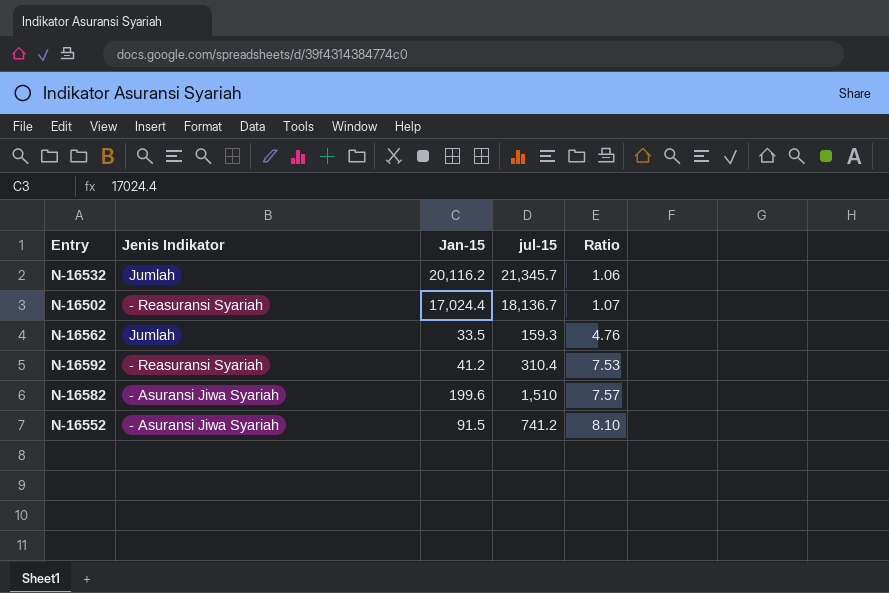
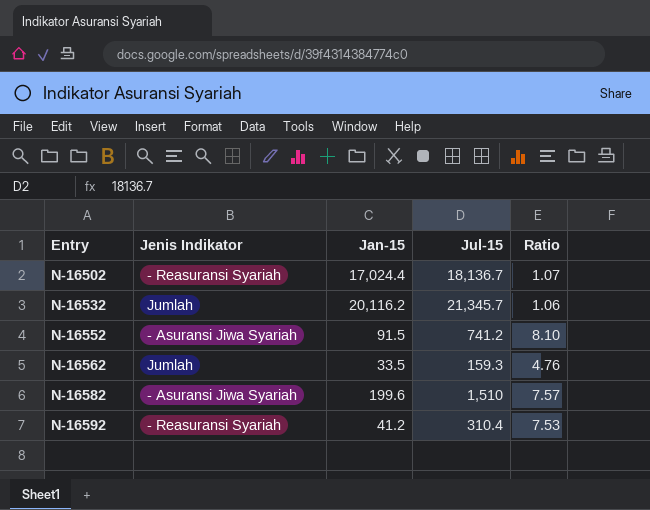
row order: Ratio ascending -> Entry ascending
column name: jul-15 -> Jul-15

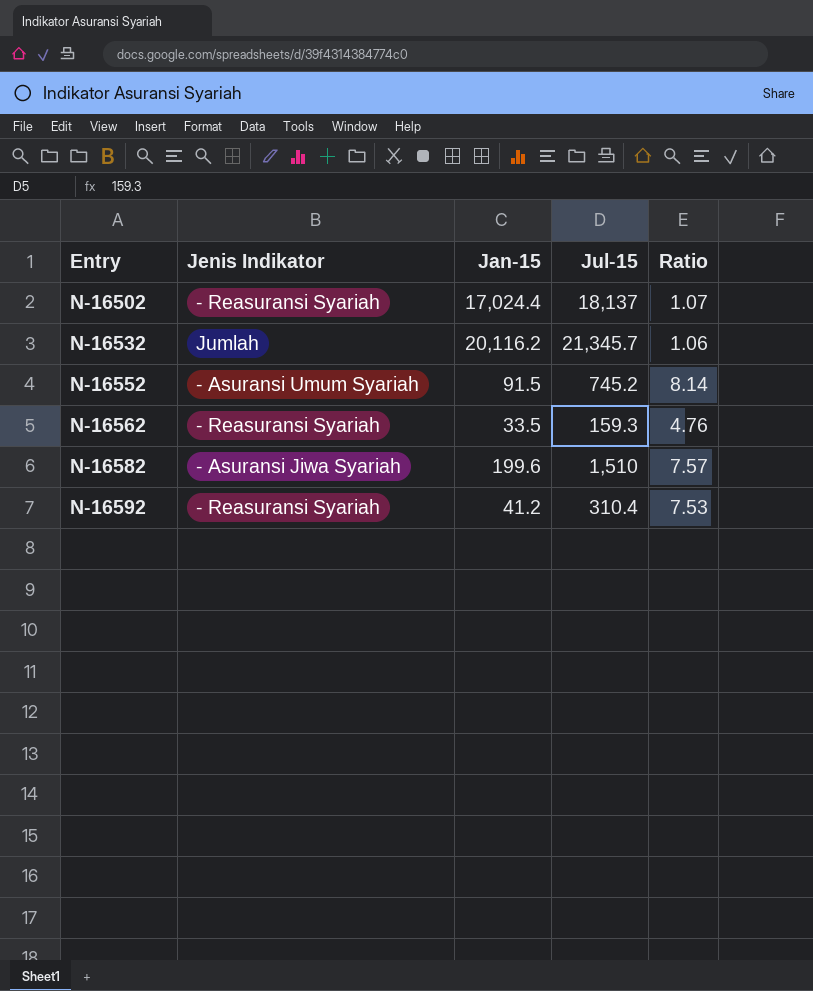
N-16502 | Jul-15: 18,136.7 -> 18,137
N-16552 | Jenis Indikator: - Asuransi Jiwa Syariah -> - Asuransi Umum Syariah
N-16552 | Jul-15: 741.2 -> 745.2
N-16552 | Ratio: 8.10 -> 8.14
N-16562 | Jenis Indikator: Jumlah -> - Reasuransi Syariah

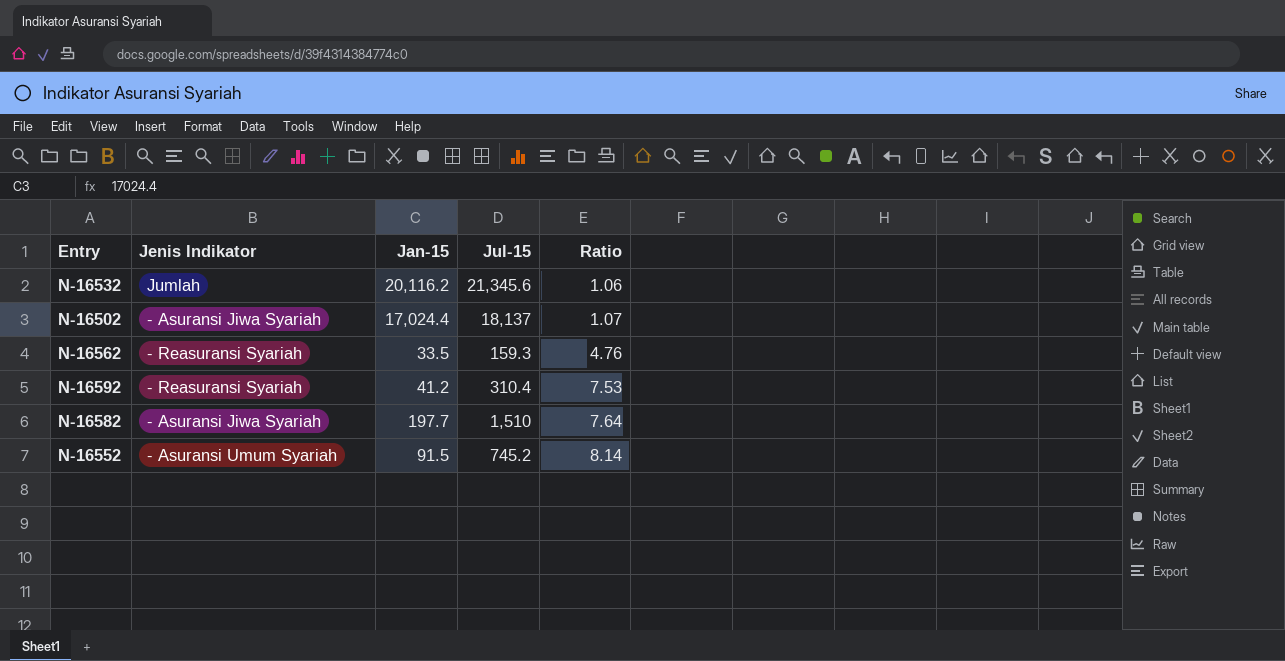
row order: Entry ascending -> Ratio ascending
N-16532 | Jul-15: 21,345.7 -> 21,345.6
N-16502 | Jenis Indikator: - Reasuransi Syariah -> - Asuransi Jiwa Syariah
N-16582 | Jan-15: 199.6 -> 197.7
N-16582 | Ratio: 7.57 -> 7.64

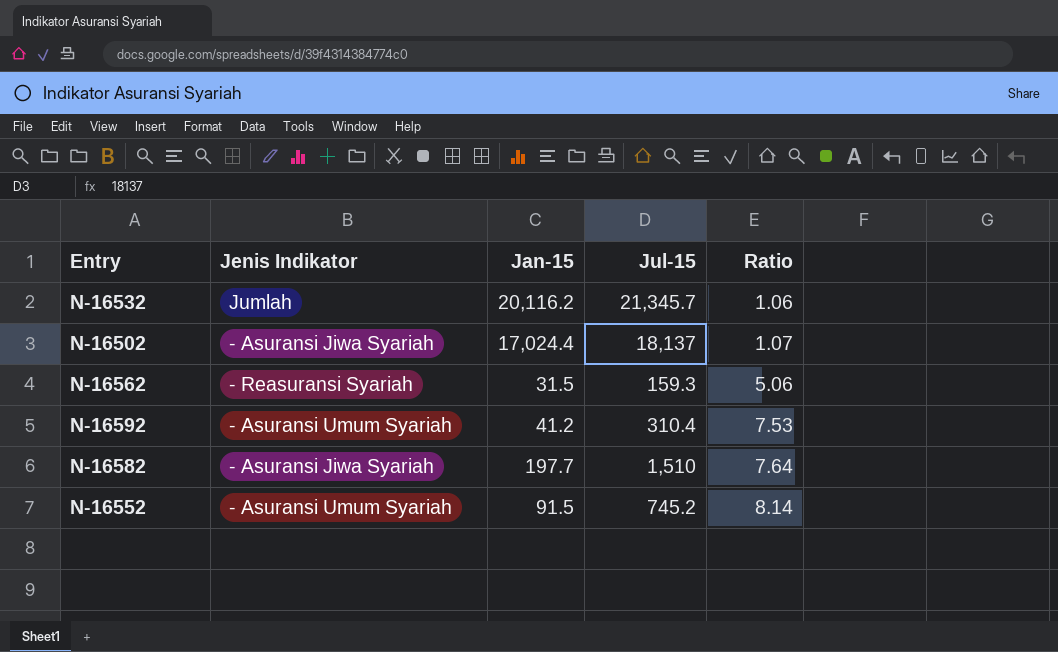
N-16532 | Jul-15: 21,345.6 -> 21,345.7
N-16562 | Jan-15: 33.5 -> 31.5
N-16562 | Ratio: 4.76 -> 5.06
N-16592 | Jenis Indikator: - Reasuransi Syariah -> - Asuransi Umum Syariah

